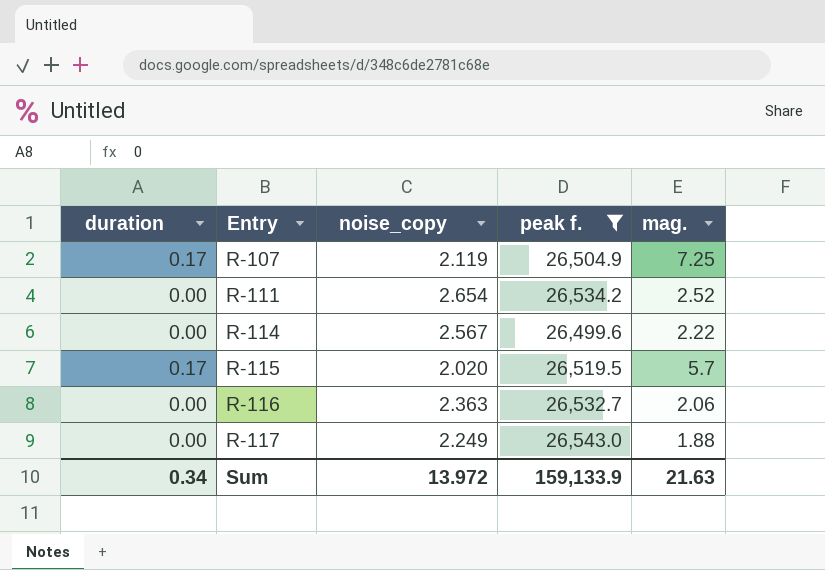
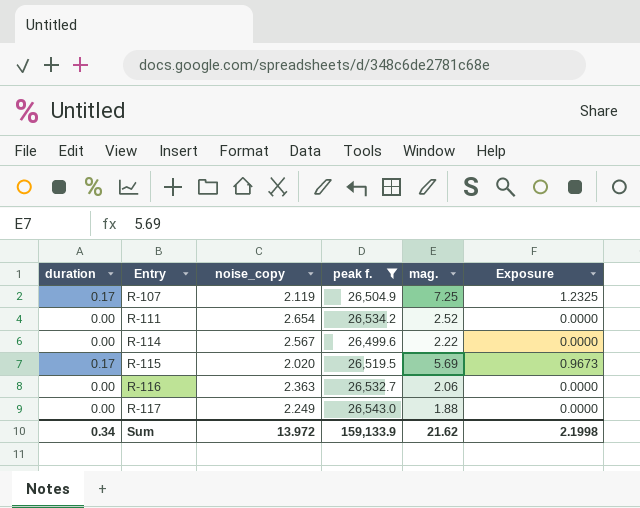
column Exposure | formula: none -> [duration] * [mag.]
R-115 | mag.: 5.7 -> 5.69
Sum | mag.: 21.63 -> 21.62

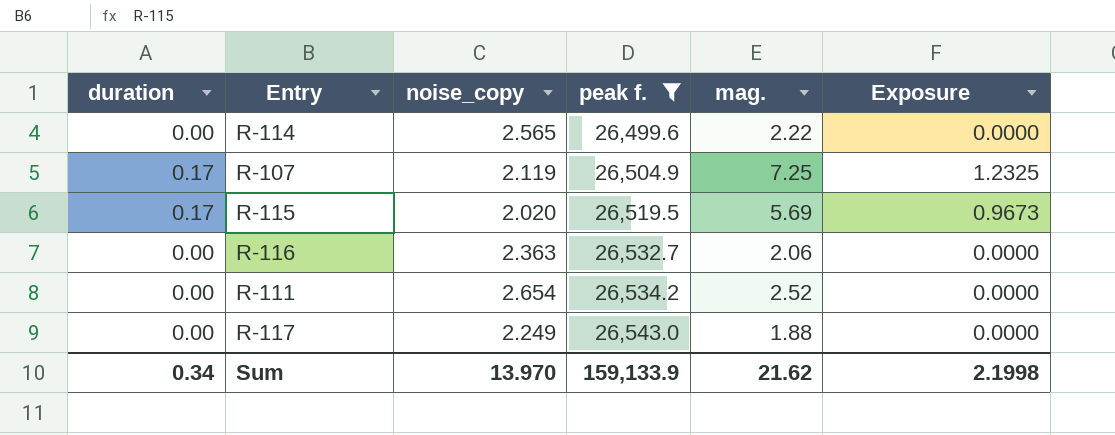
row order: Entry ascending -> peak f. ascending
R-114 | noise_copy: 2.567 -> 2.565
Sum | noise_copy: 13.972 -> 13.970

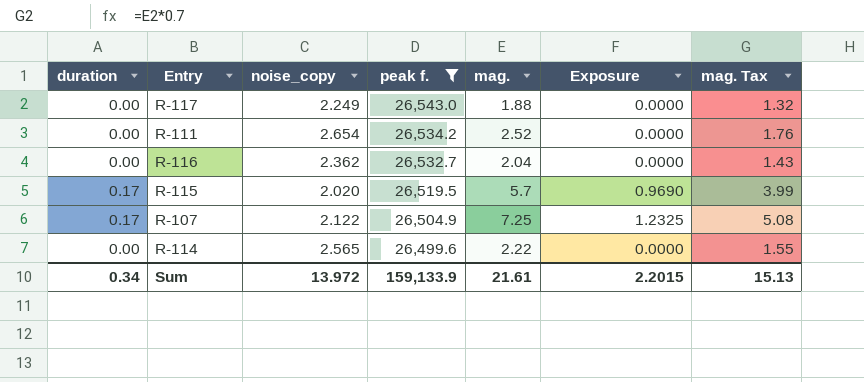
row order: peak f. ascending -> peak f. descending
column mag. Tax | formula: none -> [mag.] * 0.7
R-116 | noise_copy: 2.363 -> 2.362
R-116 | mag.: 2.06 -> 2.04
R-115 | mag.: 5.69 -> 5.7
R-115 | Exposure: 0.9673 -> 0.9690
R-107 | noise_copy: 2.119 -> 2.122
Sum | noise_copy: 13.970 -> 13.972
Sum | mag.: 21.62 -> 21.61
Sum | Exposure: 2.1998 -> 2.2015

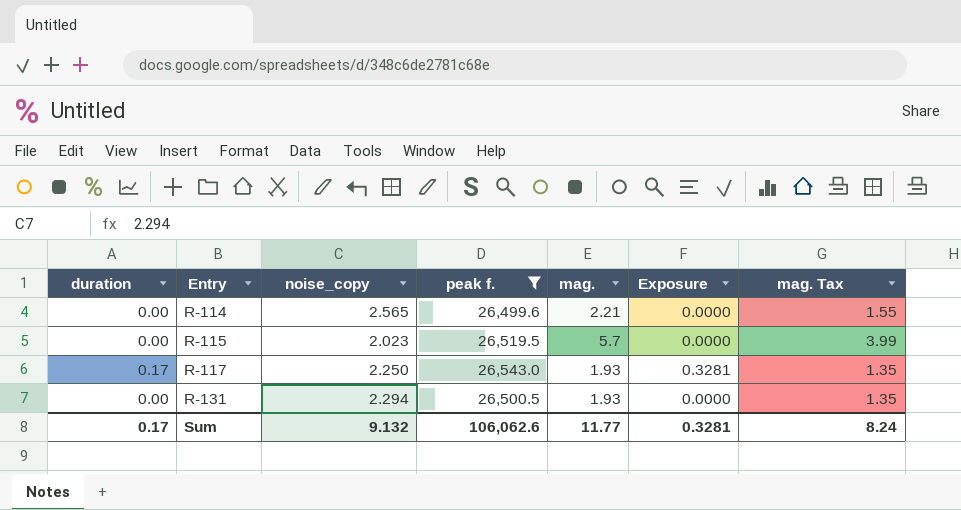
row order: peak f. descending -> Entry ascending
row R-111: 0.00 | 2.654 | 26,534.2 | 2.52 | 0.0000 | 1.76 -> none
row R-116: 0.00 | 2.362 | 26,532.7 | 2.04 | 0.0000 | 1.43 -> none
row R-107: 0.17 | 2.122 | 26,504.9 | 7.25 | 1.2325 | 5.08 -> none
R-114 | mag.: 2.22 -> 2.21
R-115 | duration: 0.17 -> 0.00
R-115 | noise_copy: 2.020 -> 2.023
R-115 | Exposure: 0.9690 -> 0.0000
R-117 | duration: 0.00 -> 0.17
R-117 | noise_copy: 2.249 -> 2.250
R-117 | mag.: 1.88 -> 1.93
R-117 | Exposure: 0.0000 -> 0.3281
R-117 | mag. Tax: 1.32 -> 1.35
row R-131: none -> 0.00 | 2.294 | 26,500.5 | 1.93 | 0.0000 | 1.35
Sum | duration: 0.34 -> 0.17
Sum | noise_copy: 13.972 -> 9.132
Sum | peak f.: 159,133.9 -> 106,062.6
Sum | mag.: 21.61 -> 11.77
Sum | Exposure: 2.2015 -> 0.3281
Sum | mag. Tax: 15.13 -> 8.24

